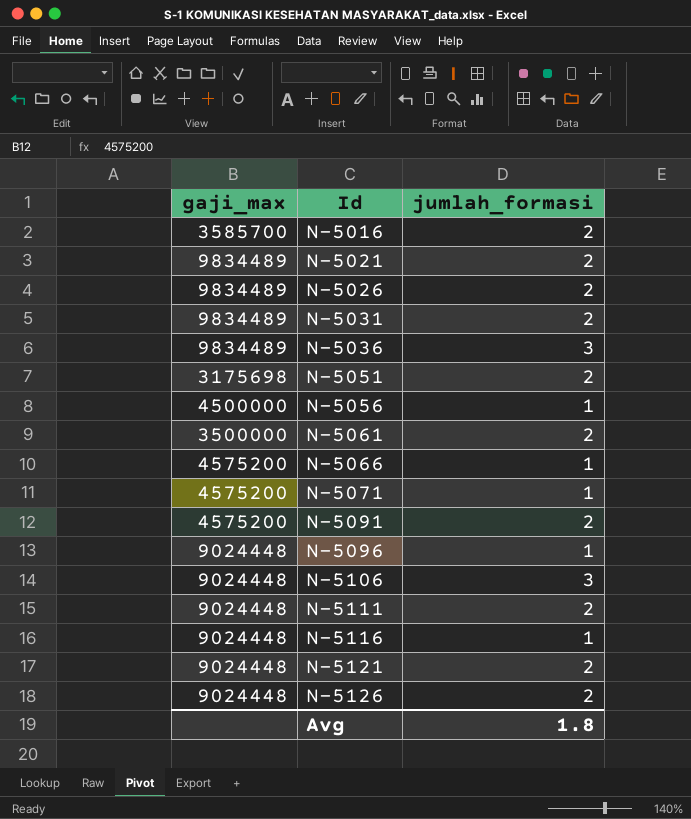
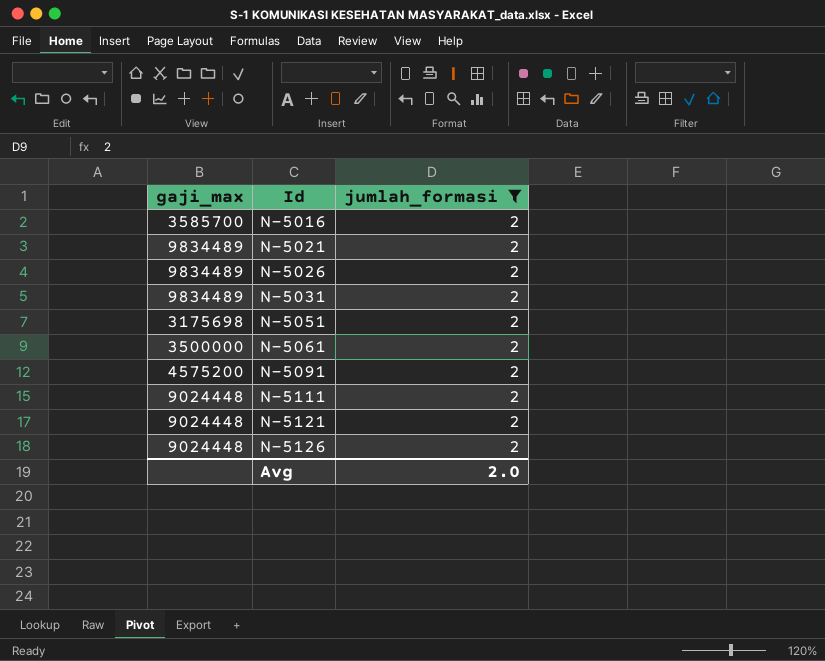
filter: none -> jumlah_formasi = 2
Avg | jumlah_formasi: 1.8 -> 2.0

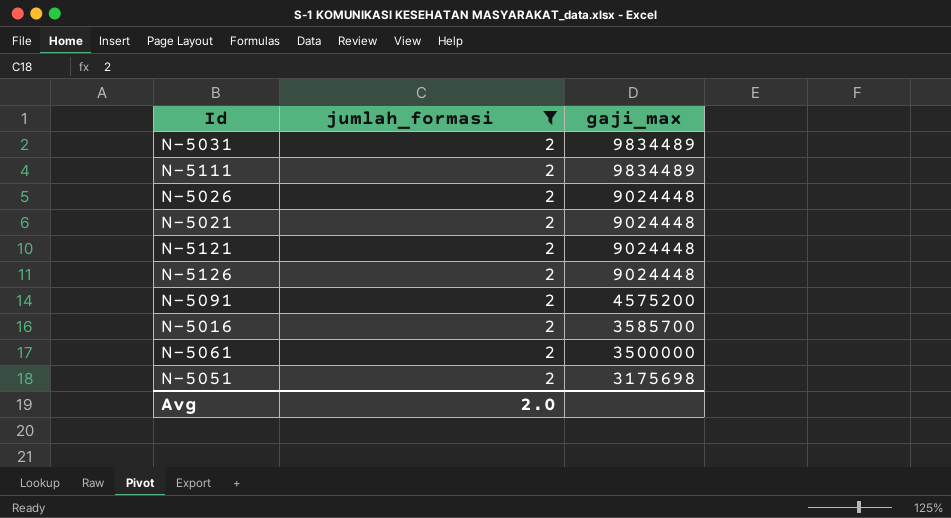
row order: Id ascending -> gaji_max descending
column gaji_max | position: 1 -> 3
N-5111 | gaji_max: 9024448 -> 9834489
N-5026 | gaji_max: 9834489 -> 9024448
N-5021 | gaji_max: 9834489 -> 9024448

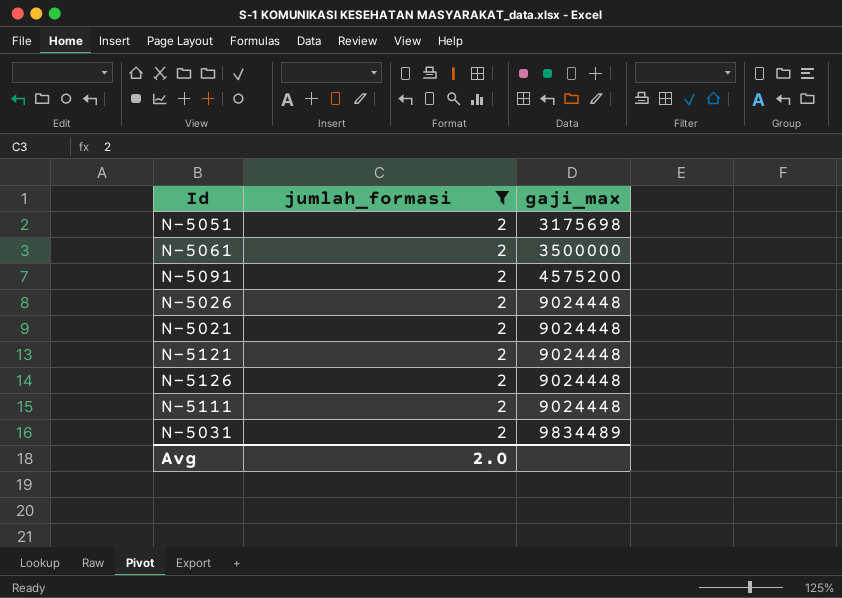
row order: gaji_max descending -> gaji_max ascending
row N-5016: 2 | 3585700 -> none
N-5111 | gaji_max: 9834489 -> 9024448

